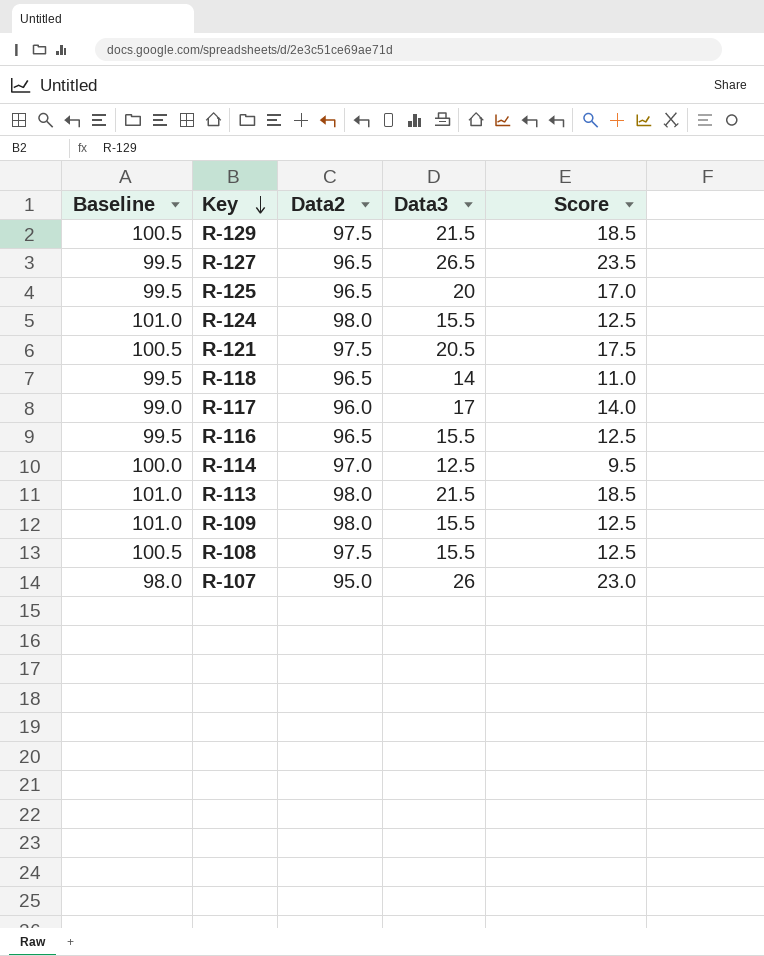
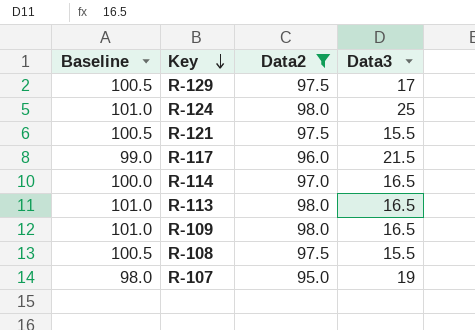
filter: none -> Data2 != 96.5
column Score | formula: [Data3] - 3 -> none
R-129 | Data3: 21.5 -> 17
R-124 | Data3: 15.5 -> 25
R-121 | Data3: 20.5 -> 15.5
R-117 | Data3: 17 -> 21.5
R-114 | Data3: 12.5 -> 16.5
R-113 | Data3: 21.5 -> 16.5
R-109 | Data3: 15.5 -> 16.5
R-107 | Data3: 26 -> 19

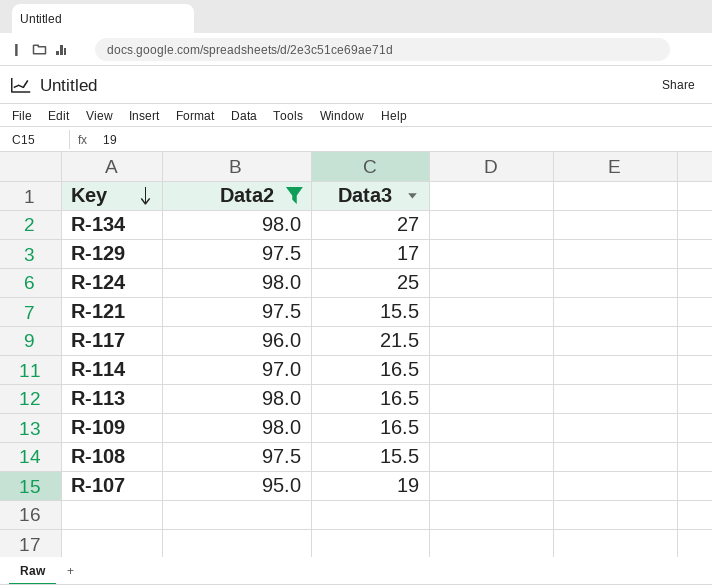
column Baseline | formula: [Data2] + 3 -> none
row R-134: none -> 98.0 | 27

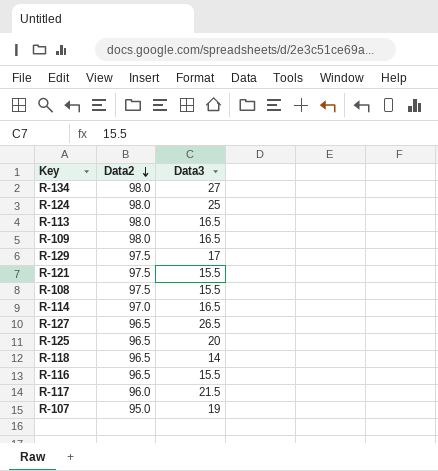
filter: Data2 != 96.5 -> none
row order: Key descending -> Data2 descending

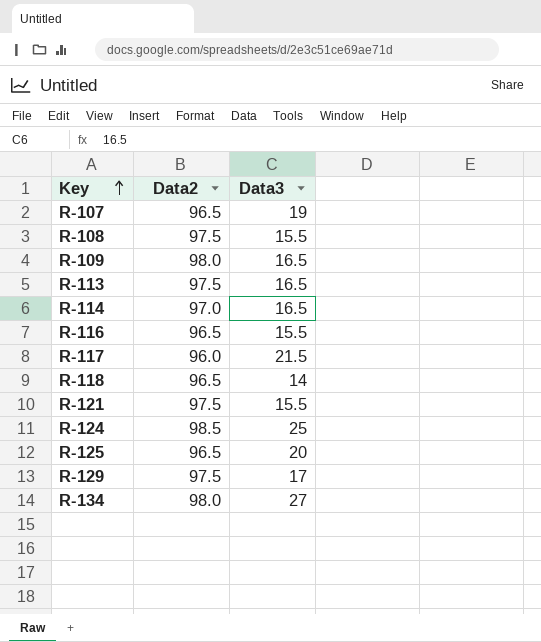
row order: Data2 descending -> Key ascending
row R-127: 96.5 | 26.5 -> none
R-107 | Data2: 95.0 -> 96.5
R-113 | Data2: 98.0 -> 97.5
R-124 | Data2: 98.0 -> 98.5

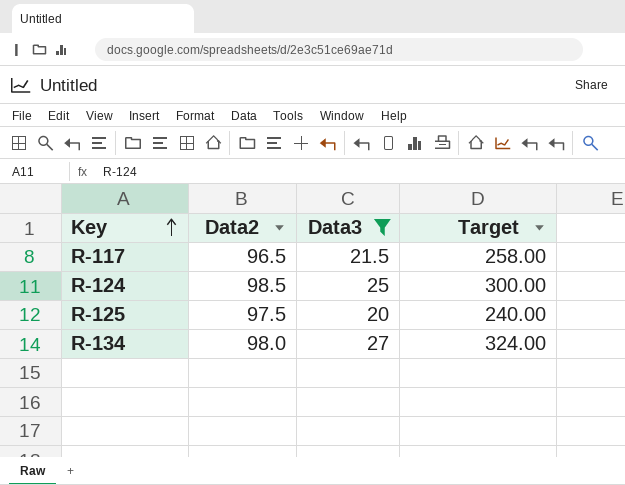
filter: none -> Data3 >= 20
column Target | formula: none -> [Data3] * 12
R-117 | Data2: 96.0 -> 96.5
R-125 | Data2: 96.5 -> 97.5

